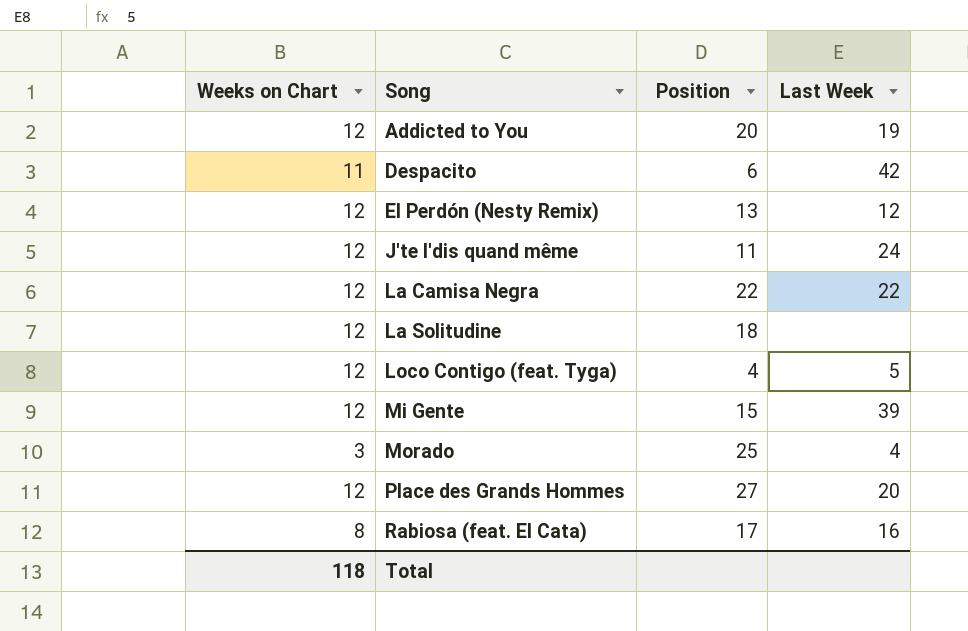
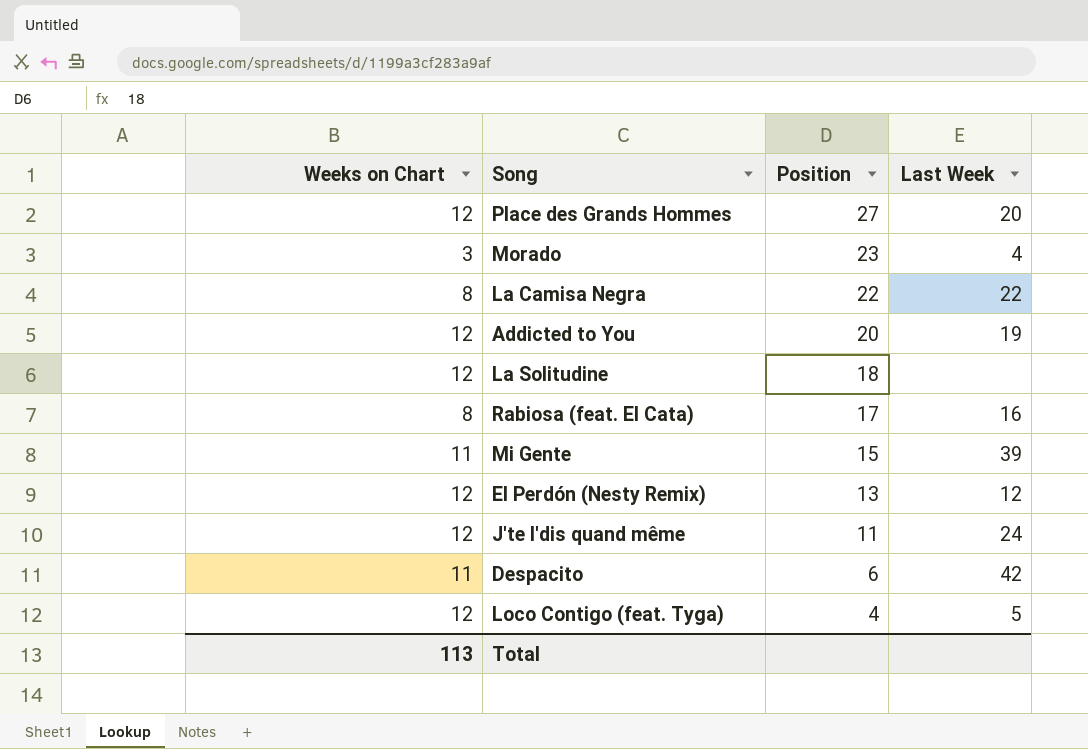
row order: Song ascending -> Position descending
Morado | Position: 25 -> 23
La Camisa Negra | Weeks on Chart: 12 -> 8
Mi Gente | Weeks on Chart: 12 -> 11
Total | Weeks on Chart: 118 -> 113

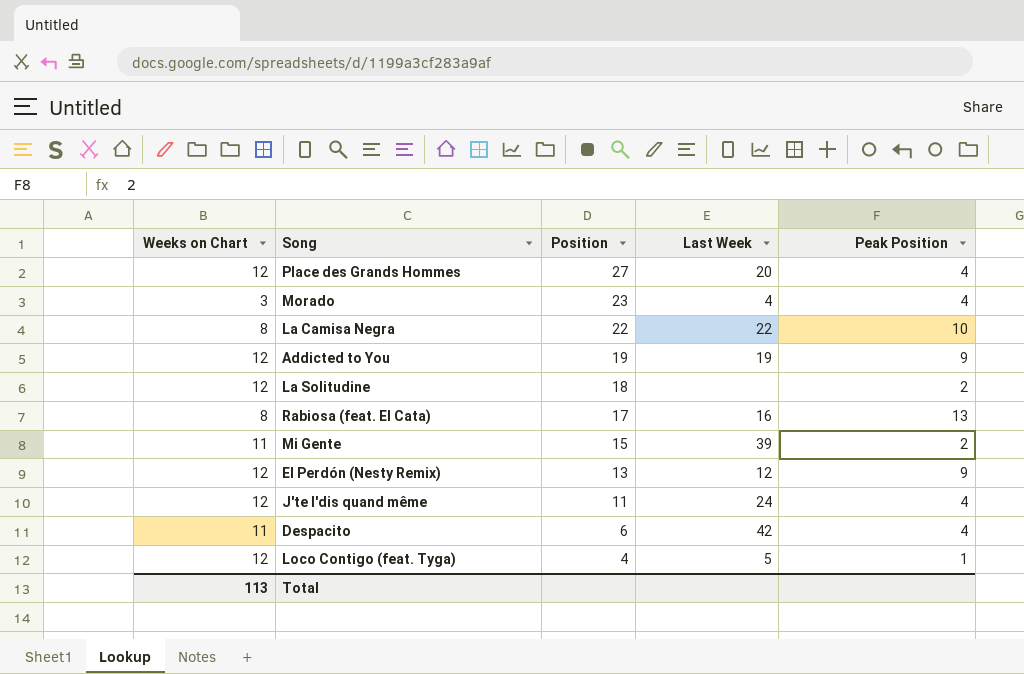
column Peak Position | position: none -> 5
Addicted to You | Position: 20 -> 19

